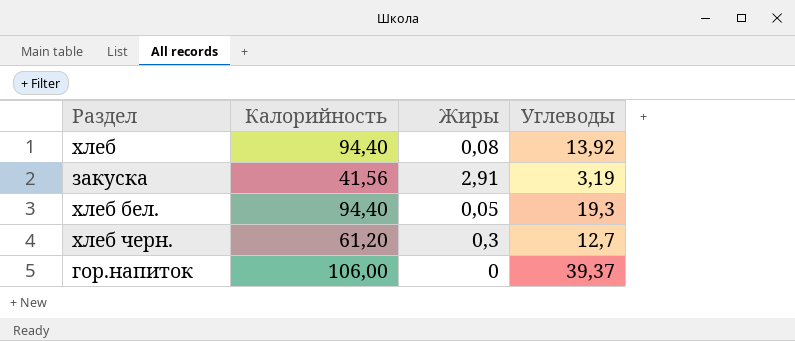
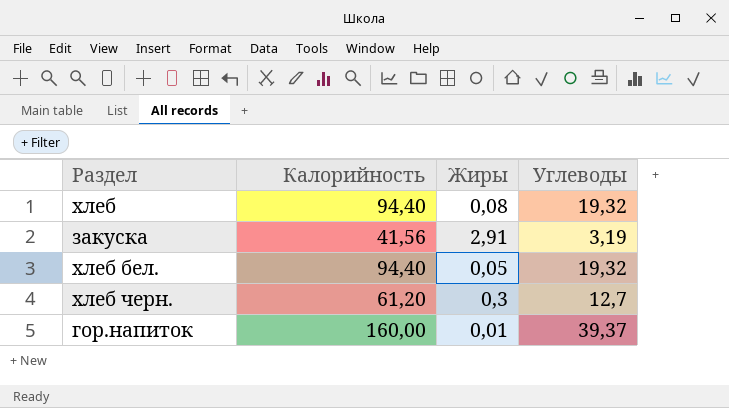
хлеб | Углеводы: 13,92 -> 19,32
хлеб бел. | Углеводы: 19,3 -> 19,32
гор.напиток | Калорийность: 106,00 -> 160,00
гор.напиток | Жиры: 0 -> 0,01

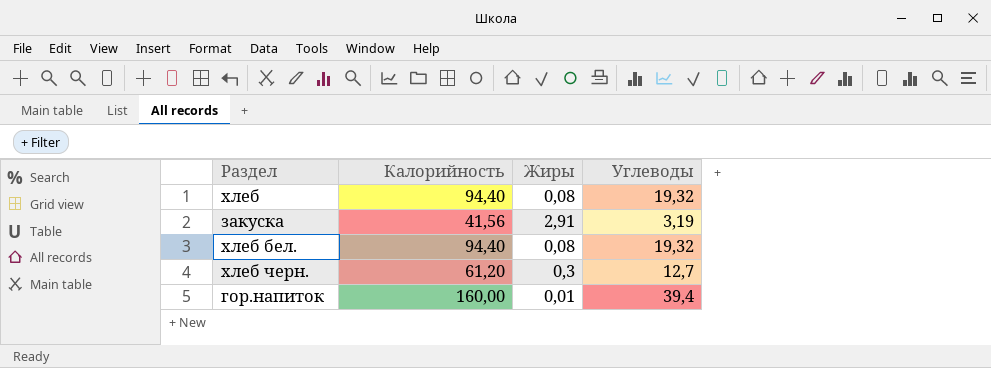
хлеб бел. | Жиры: 0,05 -> 0,08
гор.напиток | Углеводы: 39,37 -> 39,4

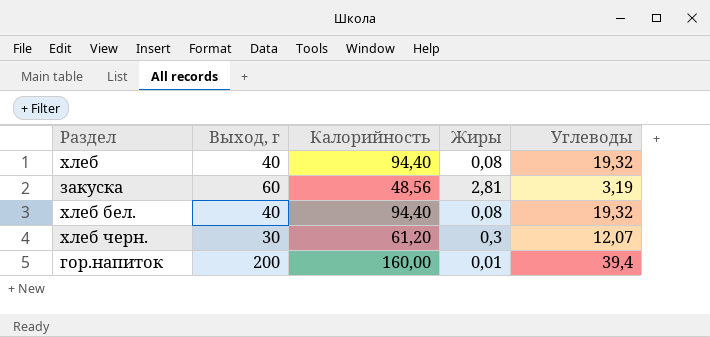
column Выход, г | position: none -> 2
закуска | Калорийность: 41,56 -> 48,56
закуска | Жиры: 2,91 -> 2,81
хлеб черн. | Углеводы: 12,7 -> 12,07

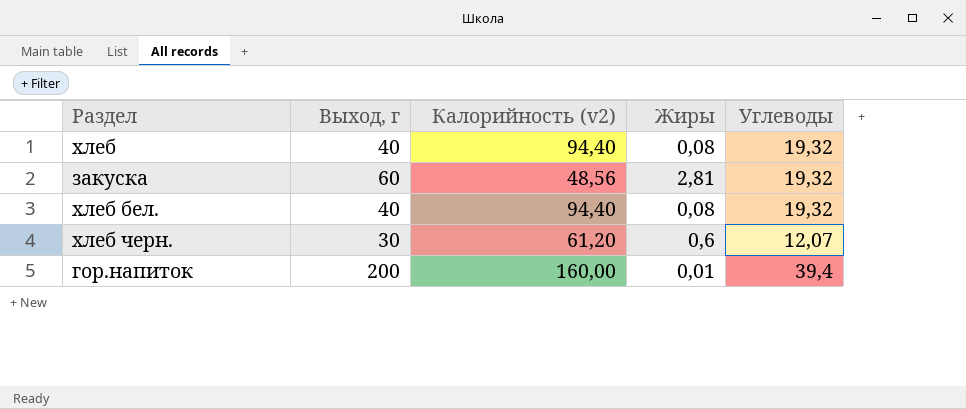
column name: Калорийность -> Калорийность (v2)
закуска | Углеводы: 3,19 -> 19,32
хлеб черн. | Жиры: 0,3 -> 0,6

